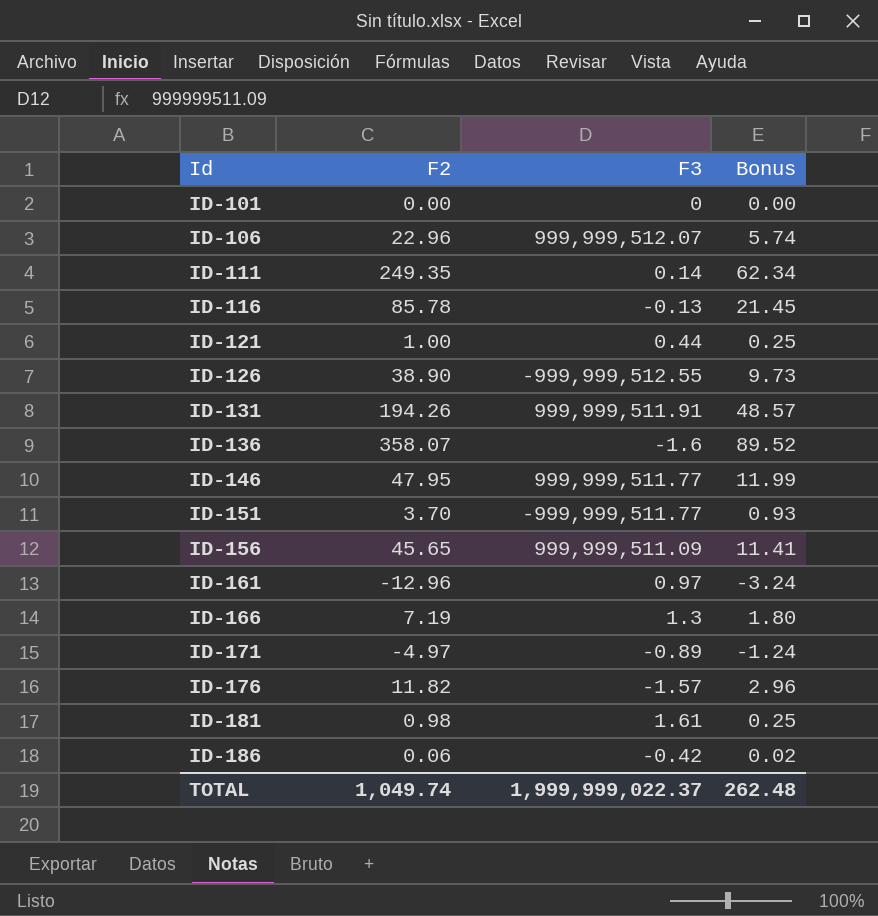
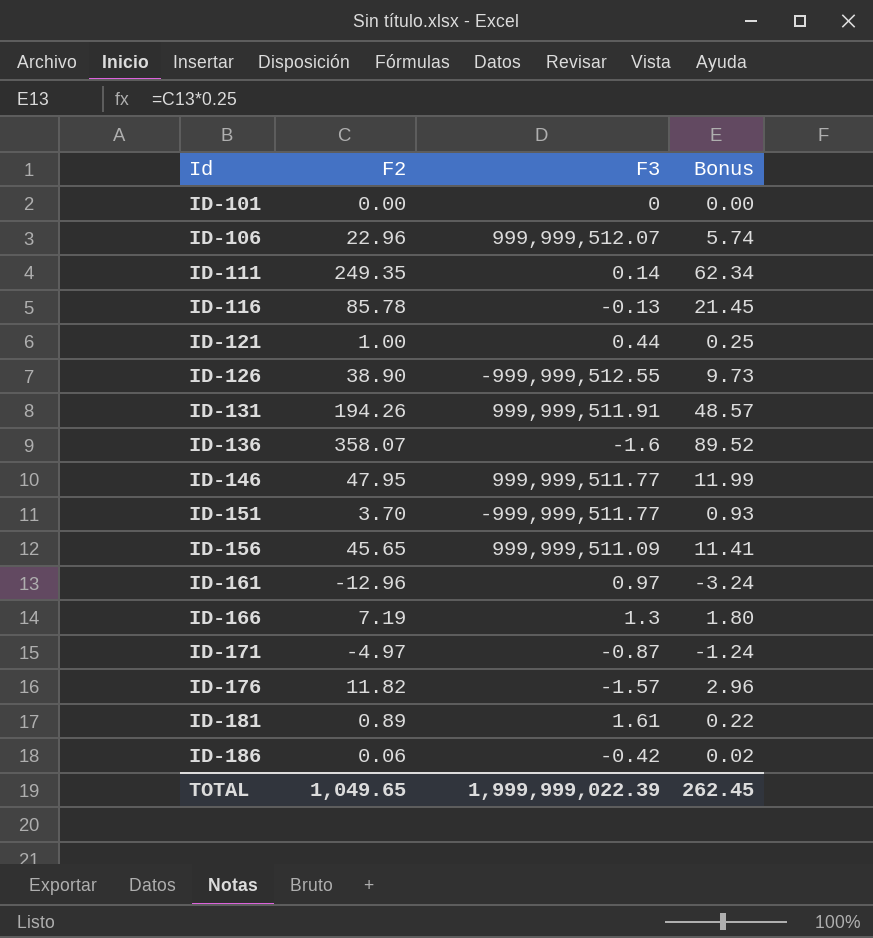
ID-171 | F3: -0.89 -> -0.87
ID-181 | F2: 0.98 -> 0.89
ID-181 | Bonus: 0.25 -> 0.22
TOTAL | F2: 1,049.74 -> 1,049.65
TOTAL | F3: 1,999,999,022.37 -> 1,999,999,022.39
TOTAL | Bonus: 262.48 -> 262.45

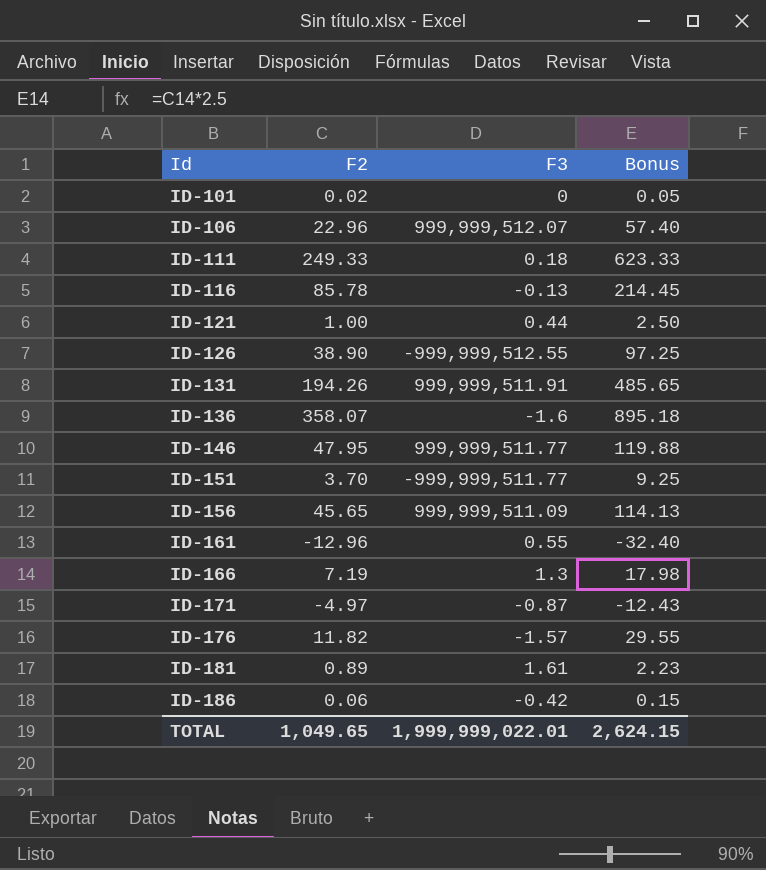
column Bonus | formula: [F2] * 0.25 -> [F2] * 2.5
ID-101 | F2: 0.00 -> 0.02
ID-111 | F2: 249.35 -> 249.33
ID-111 | F3: 0.14 -> 0.18
ID-161 | F3: 0.97 -> 0.55
TOTAL | F3: 1,999,999,022.39 -> 1,999,999,022.01
TOTAL | Bonus: 262.45 -> 2,624.15

